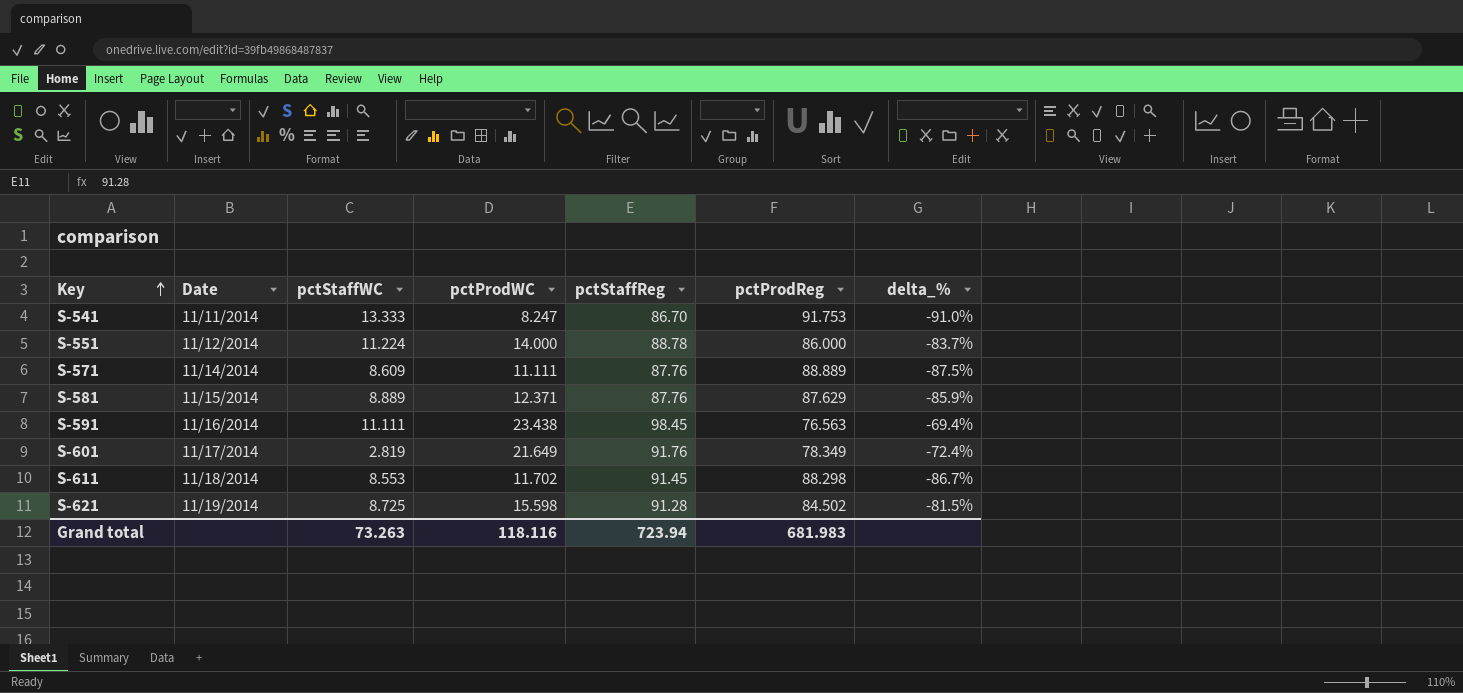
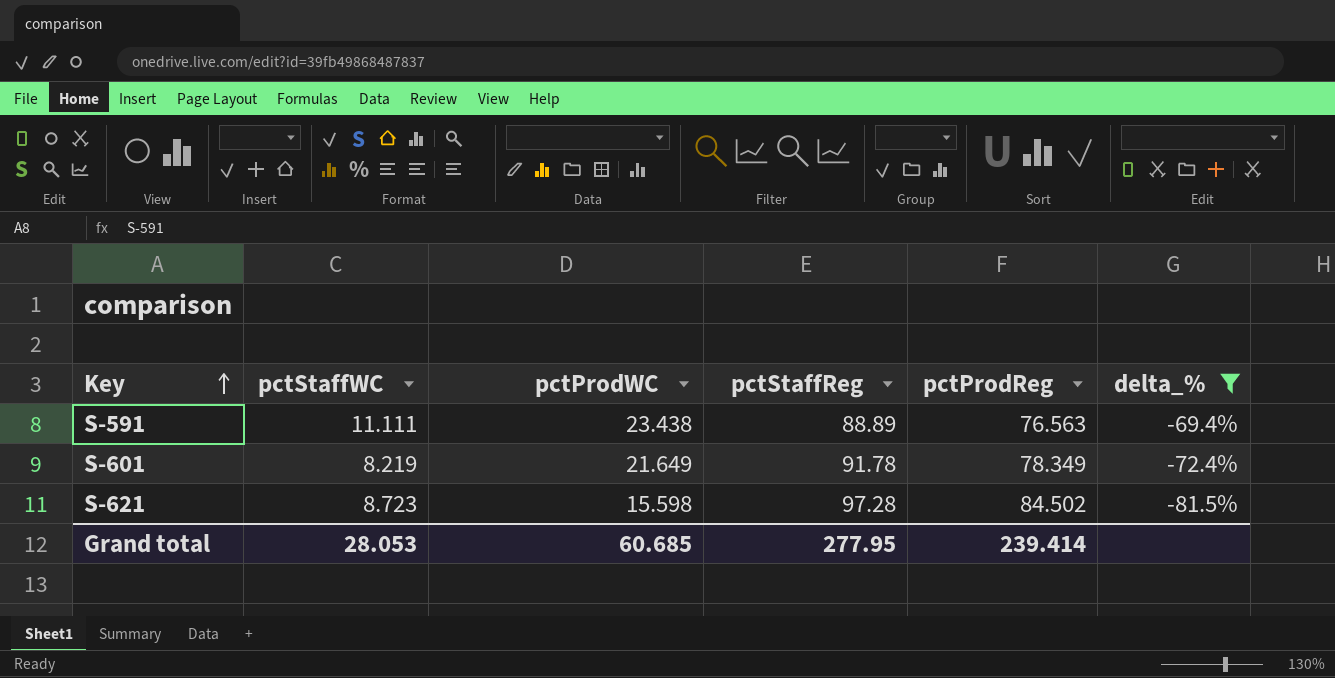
filter: none -> delta_% >= -81.5%
column Date | position: 2 -> none
S-591 | pctStaffReg: 98.45 -> 88.89
S-601 | pctStaffWC: 2.819 -> 8.219
S-601 | pctStaffReg: 91.76 -> 91.78
S-621 | pctStaffWC: 8.725 -> 8.723
S-621 | pctStaffReg: 91.28 -> 97.28
Grand total | pctStaffWC: 73.263 -> 28.053
Grand total | pctProdWC: 118.116 -> 60.685
Grand total | pctStaffReg: 723.94 -> 277.95
Grand total | pctProdReg: 681.983 -> 239.414

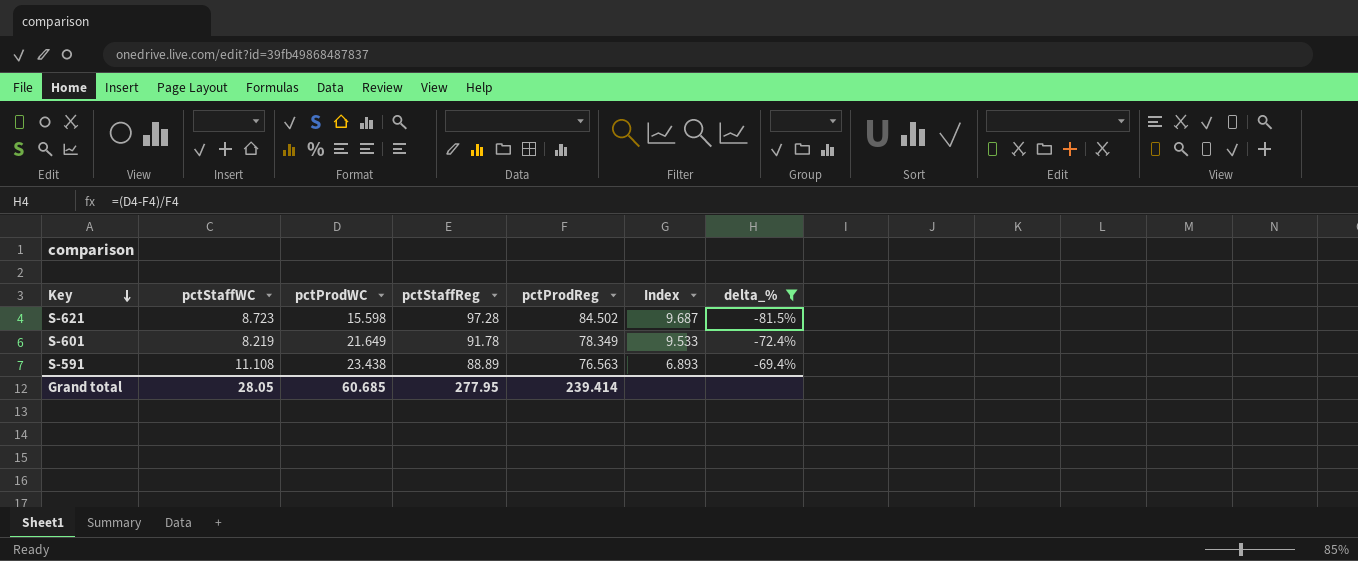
row order: Key ascending -> Key descending
column Index | formula: none -> [pctProdReg] / [pctStaffWC]
S-591 | pctStaffWC: 11.111 -> 11.108
Grand total | pctStaffWC: 28.053 -> 28.05

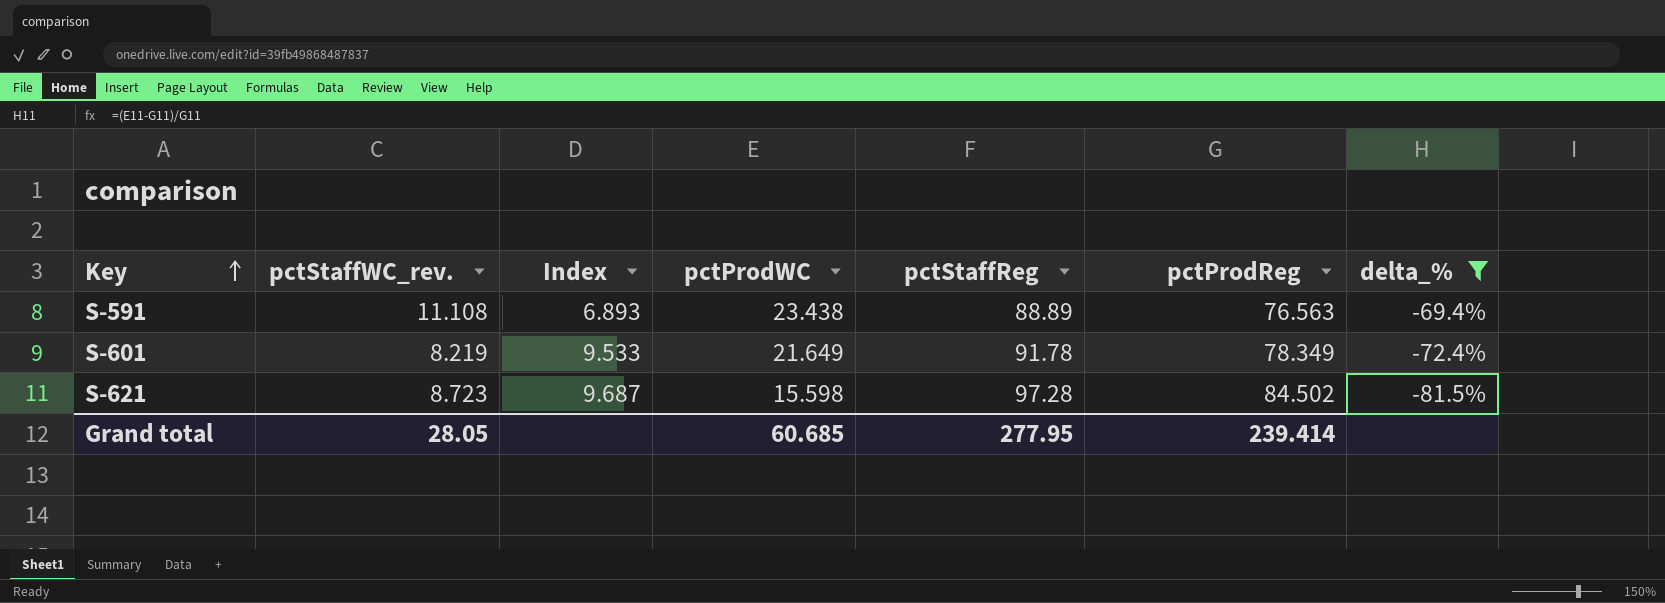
row order: Key descending -> Key ascending
column name: pctStaffWC -> pctStaffWC_rev.
column Index | position: 6 -> 3

